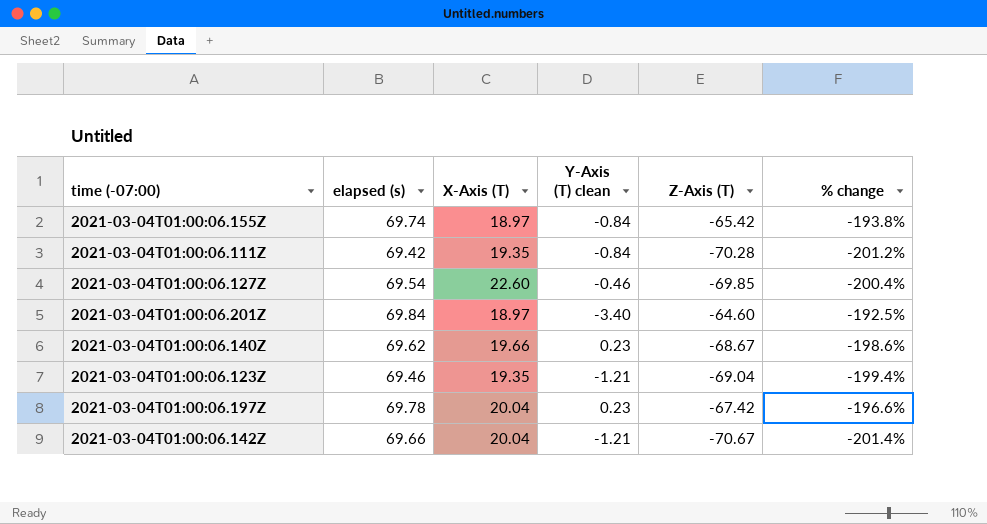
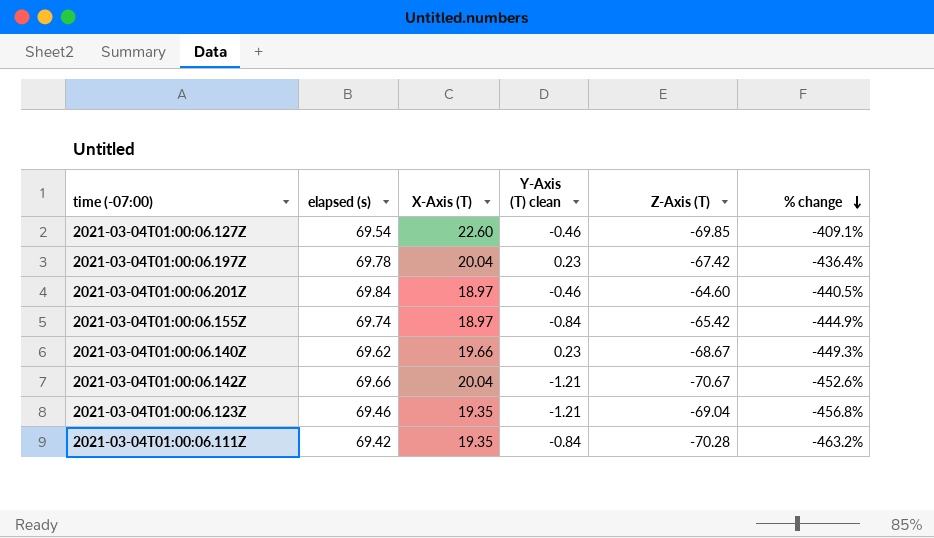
row order: none -> % change descending
column % change | formula: ([Z-Axis (T)] - [elapsed (s)]) / [elapsed (s)] -> ([Z-Axis (T)] - [X-Axis (T)]) / [X-Axis (T)]
2021-03-04T01:00:06.201Z | Y-Axis (T) clean: -3.40 -> -0.46

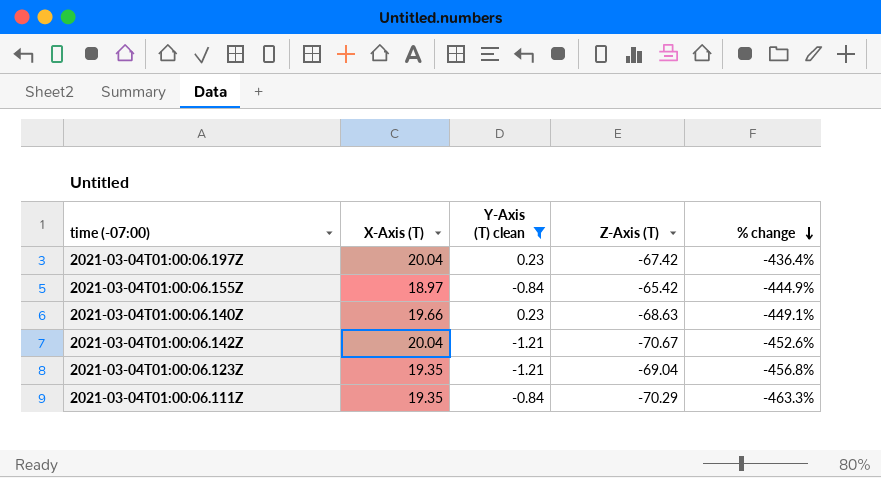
filter: none -> Y-Axis (T) clean != -0.46
column elapsed (s) | position: 2 -> none
2021-03-04T01:00:06.140Z | Z-Axis (T): -68.67 -> -68.63
2021-03-04T01:00:06.140Z | % change: -449.3% -> -449.1%
2021-03-04T01:00:06.111Z | Z-Axis (T): -70.28 -> -70.29
2021-03-04T01:00:06.111Z | % change: -463.2% -> -463.3%

